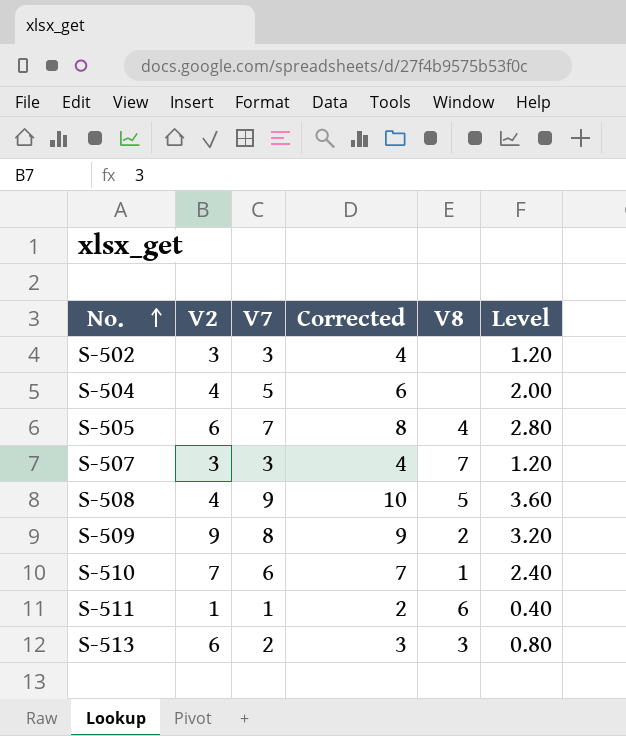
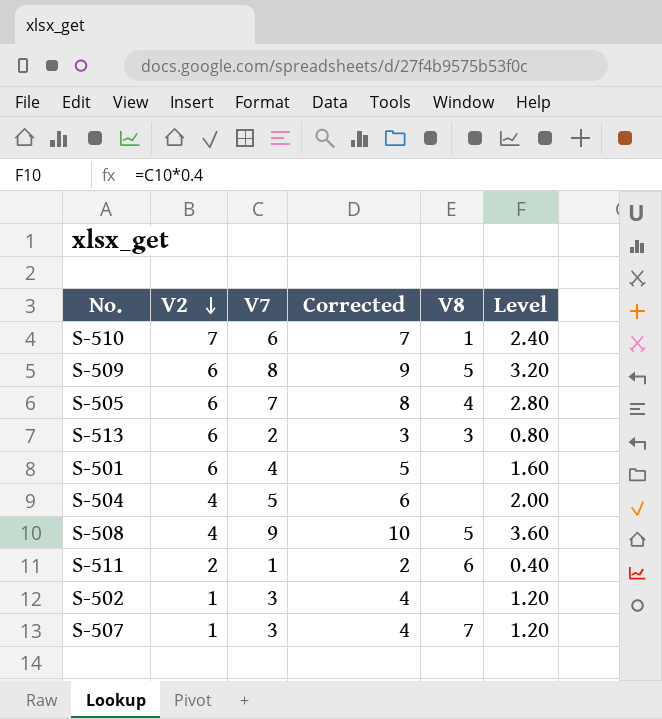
row order: No. ascending -> V2 descending
S-509 | V2: 9 -> 6
S-509 | V8: 2 -> 5
row S-501: none -> 6 | 4 | 5 | none | 1.60
S-511 | V2: 1 -> 2
S-502 | V2: 3 -> 1
S-507 | V2: 3 -> 1

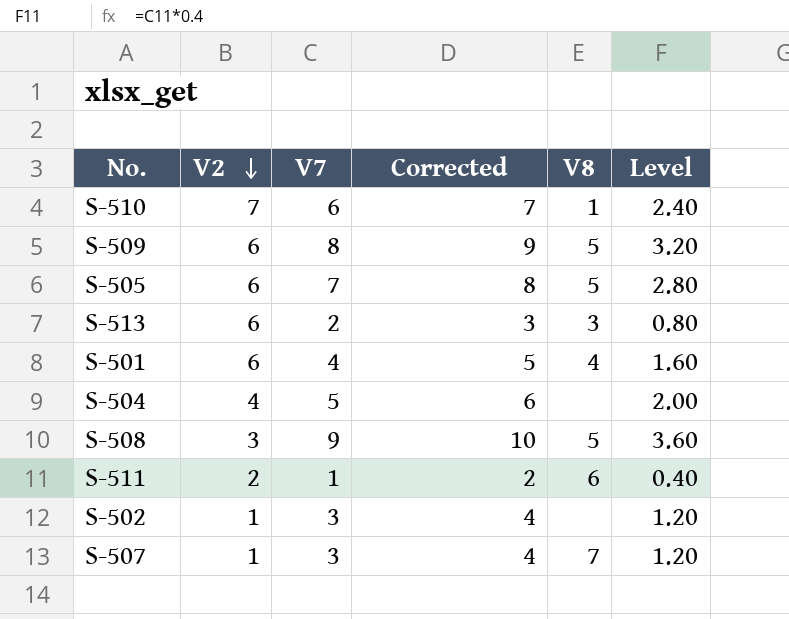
S-505 | V8: 4 -> 5
S-501 | V8: none -> 4
S-508 | V2: 4 -> 3

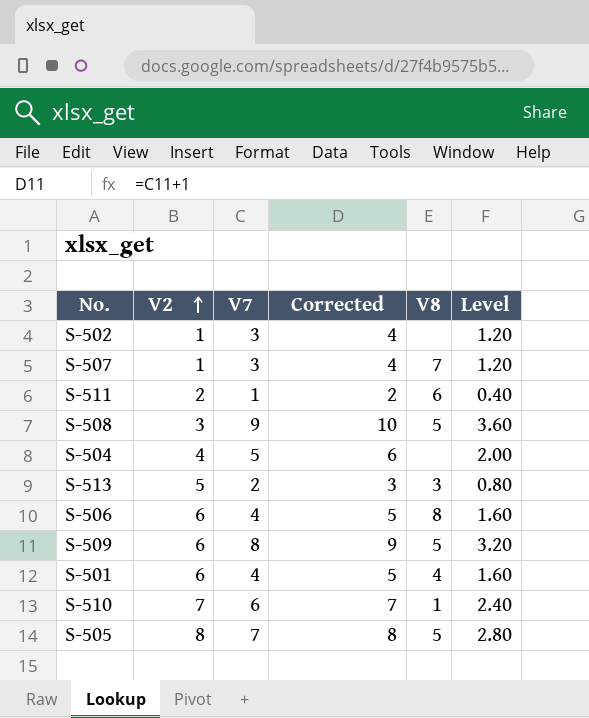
row order: V2 descending -> V2 ascending
S-513 | V2: 6 -> 5
row S-506: none -> 6 | 4 | 5 | 8 | 1.60
S-505 | V2: 6 -> 8

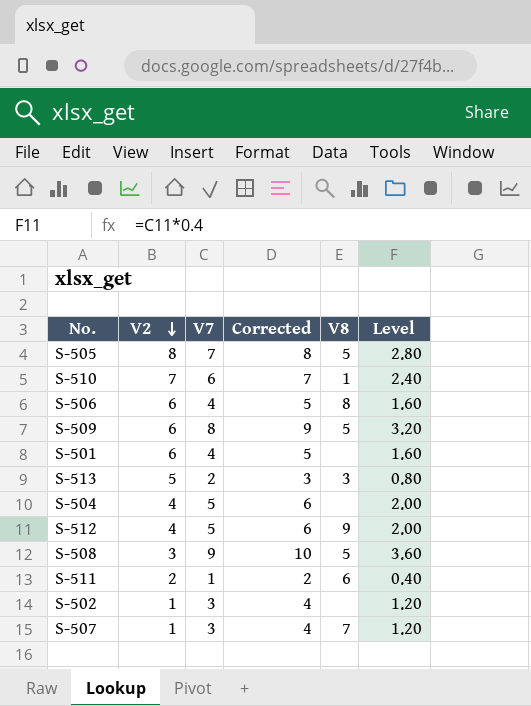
row order: V2 ascending -> V2 descending
S-501 | V8: 4 -> none
row S-512: none -> 4 | 5 | 6 | 9 | 2.00

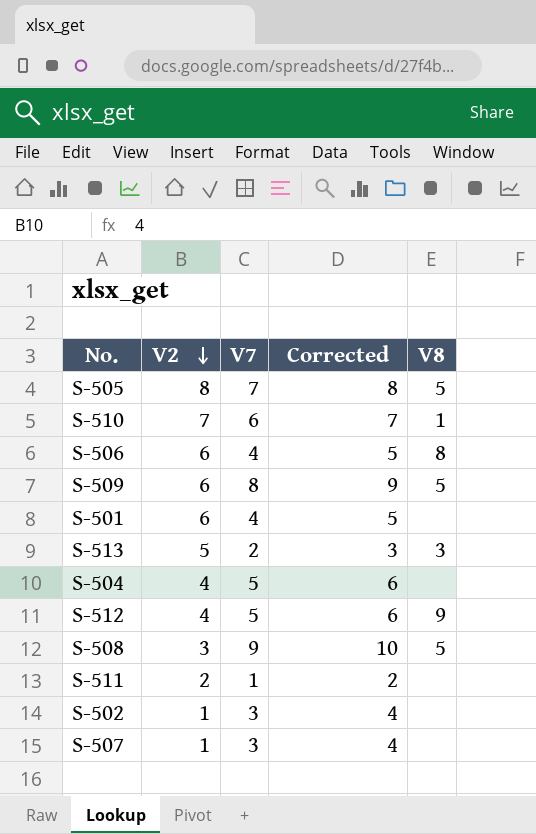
column Level | formula: [V7] * 0.4 -> none
S-511 | V8: 6 -> none
S-507 | V8: 7 -> none

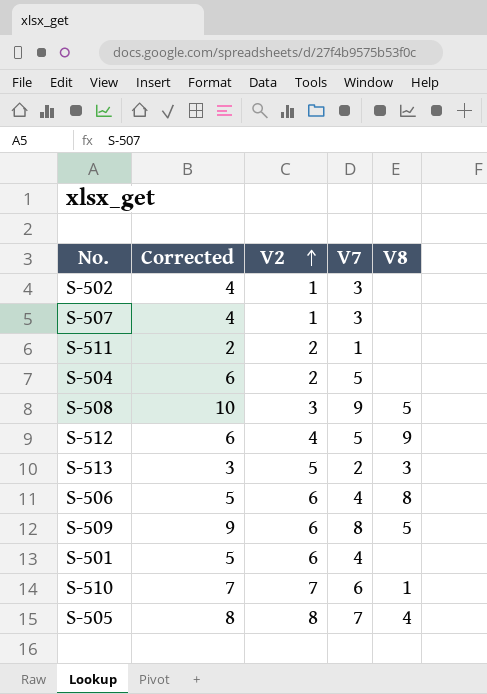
row order: V2 descending -> V2 ascending
column Corrected | position: 4 -> 2
S-504 | V2: 4 -> 2
S-505 | V8: 5 -> 4

